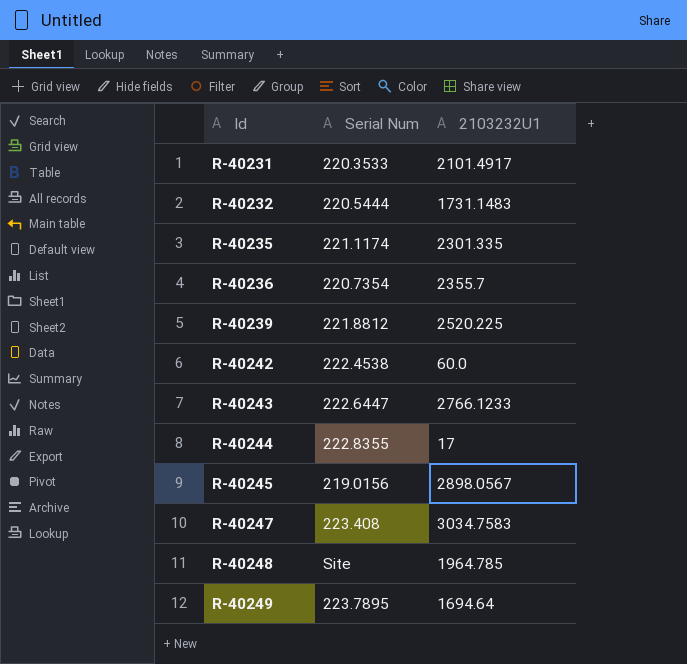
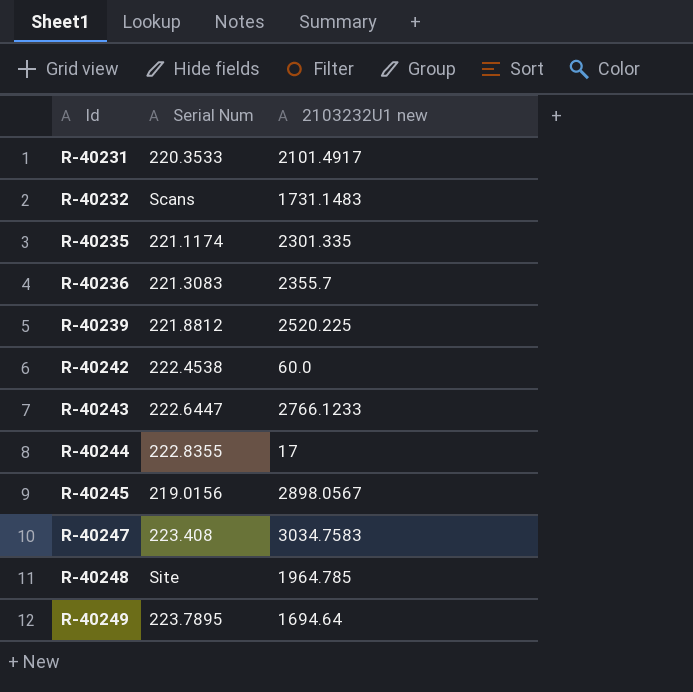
column name: 2103232U1 -> 2103232U1 new
R-40232 | Serial Num: 220.5444 -> Scans
R-40236 | Serial Num: 220.7354 -> 221.3083

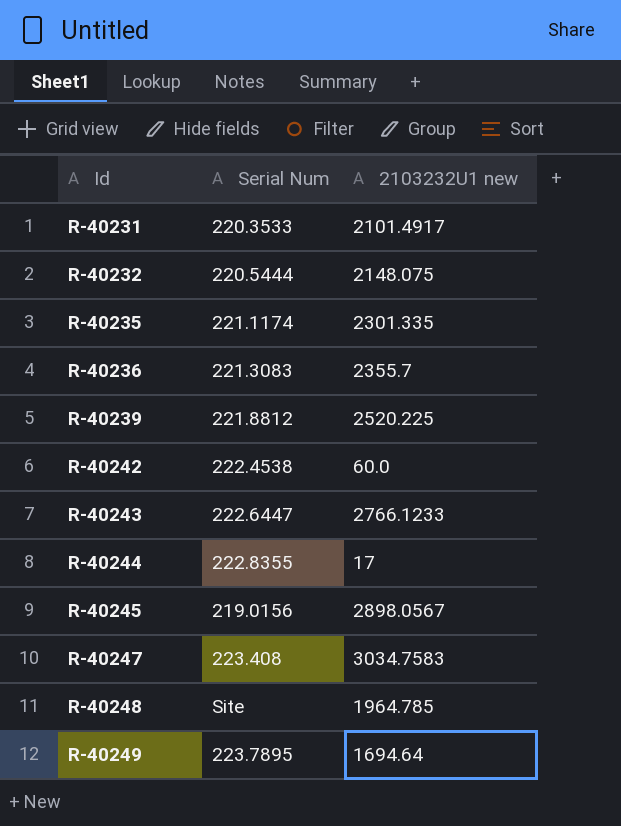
R-40232 | Serial Num: Scans -> 220.5444
R-40232 | 2103232U1 new: 1731.1483 -> 2148.075

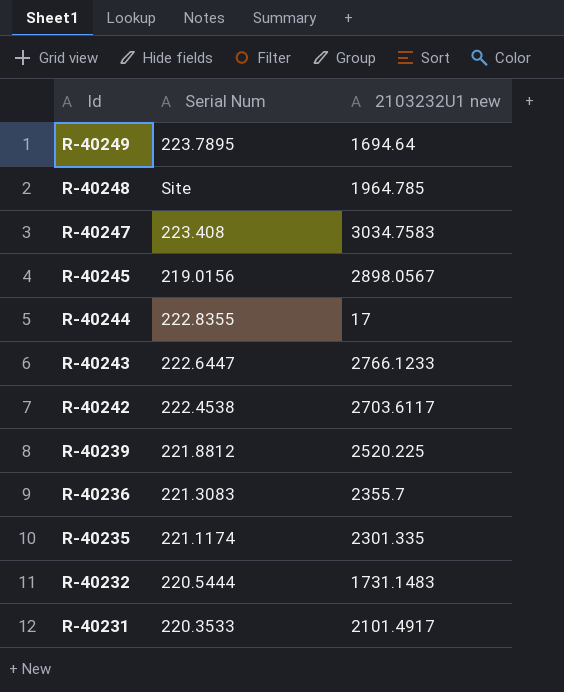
row order: Id ascending -> Id descending
R-40242 | 2103232U1 new: 60.0 -> 2703.6117
R-40232 | 2103232U1 new: 2148.075 -> 1731.1483

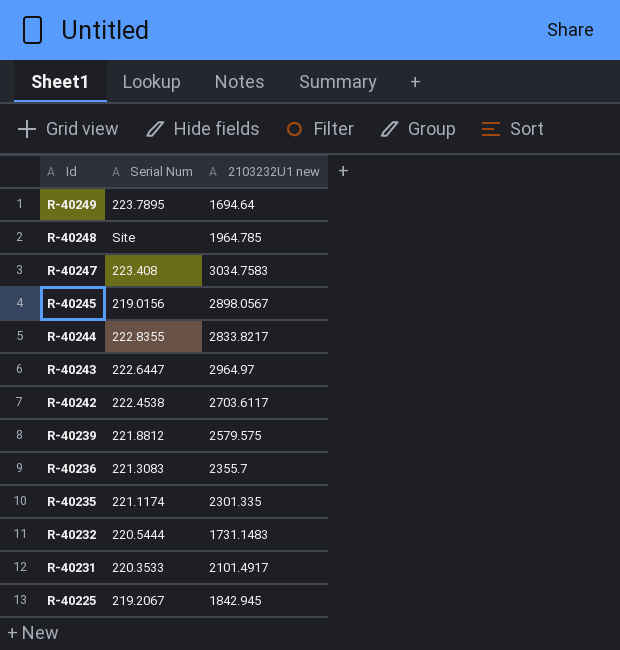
R-40244 | 2103232U1 new: 17 -> 2833.8217
R-40243 | 2103232U1 new: 2766.1233 -> 2964.97
R-40239 | 2103232U1 new: 2520.225 -> 2579.575
row R-40225: none -> 219.2067 | 1842.945

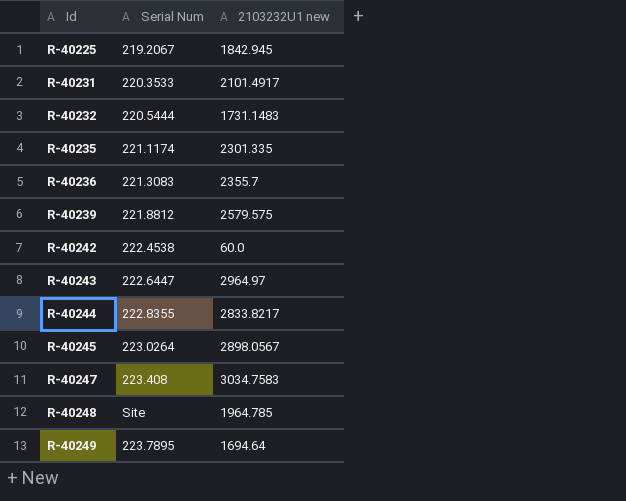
row order: Id descending -> Id ascending
R-40242 | 2103232U1 new: 2703.6117 -> 60.0
R-40245 | Serial Num: 219.0156 -> 223.0264

